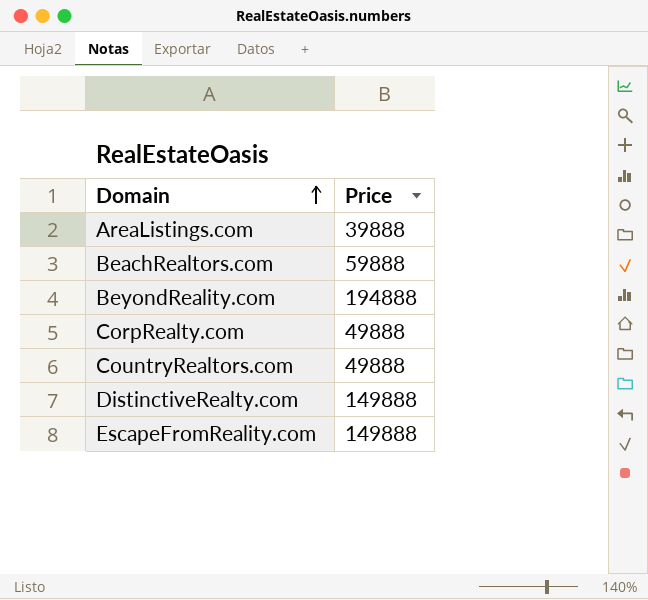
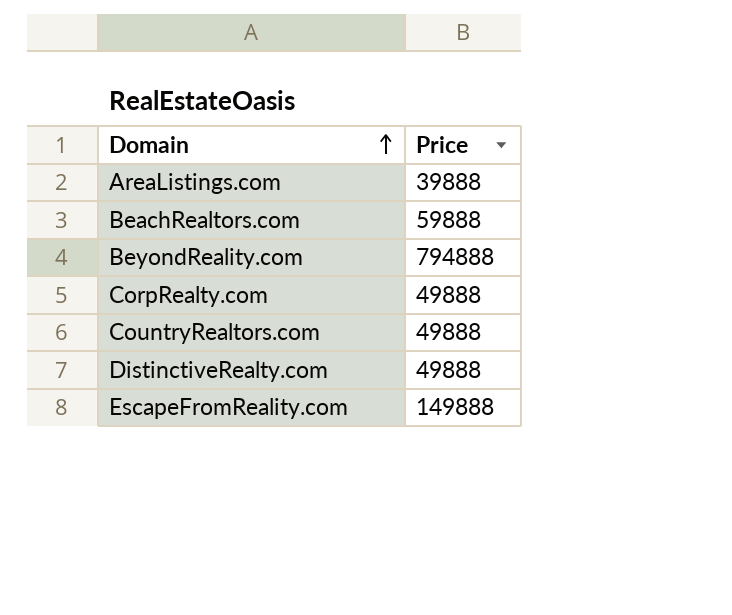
BeyondReality.com | Price: 194888 -> 794888
DistinctiveRealty.com | Price: 149888 -> 49888

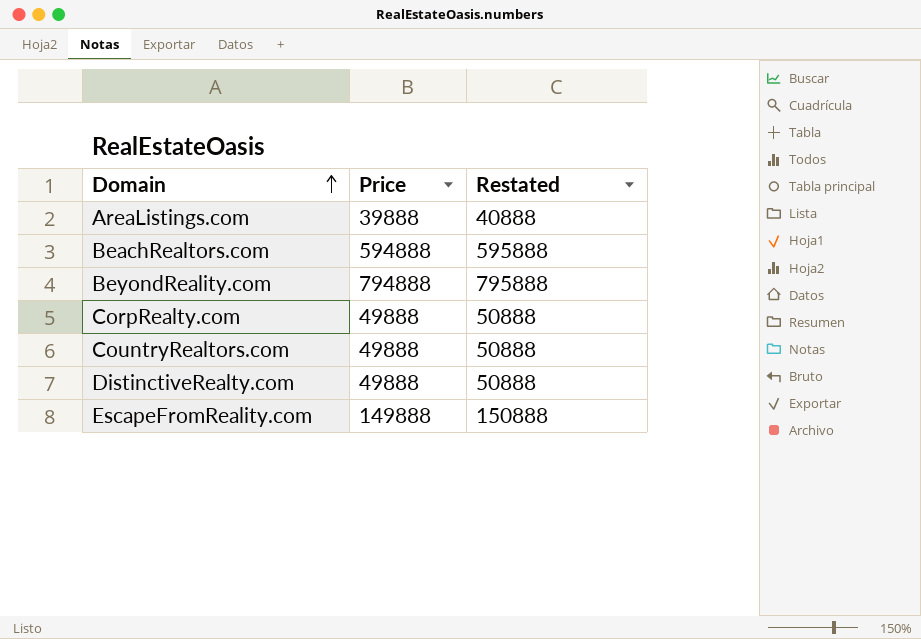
column Restated | formula: none -> [Price] + 1000
BeachRealtors.com | Price: 59888 -> 594888

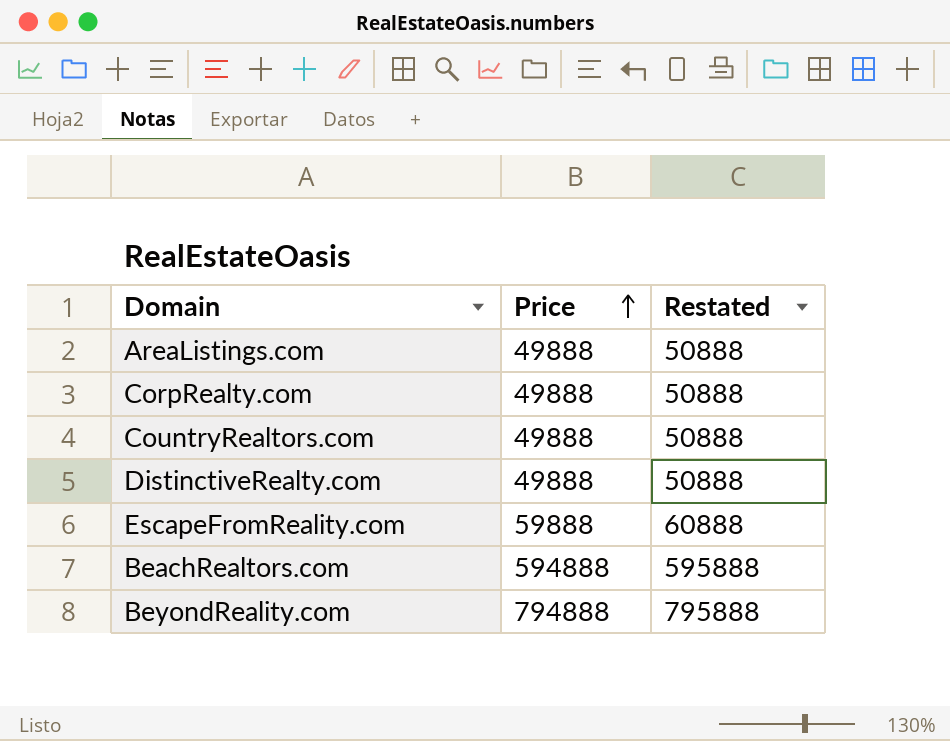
row order: Domain ascending -> Price ascending
AreaListings.com | Price: 39888 -> 49888
AreaListings.com | Restated: 40888 -> 50888
EscapeFromReality.com | Price: 149888 -> 59888
EscapeFromReality.com | Restated: 150888 -> 60888

